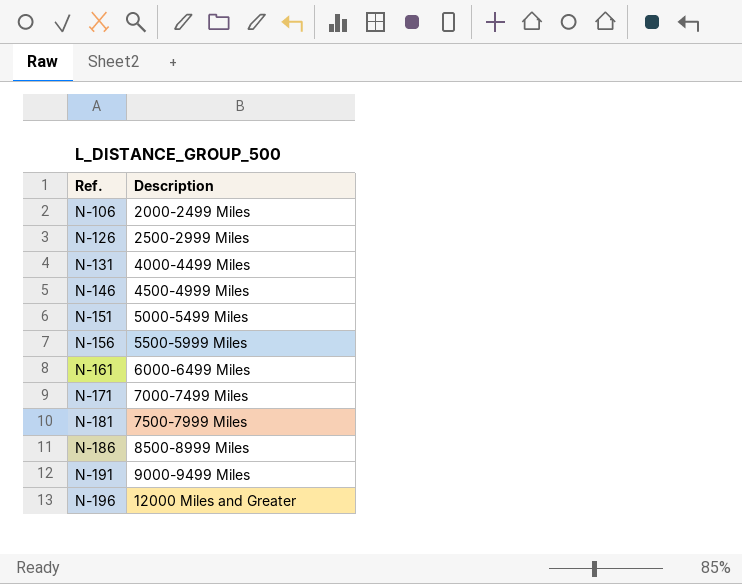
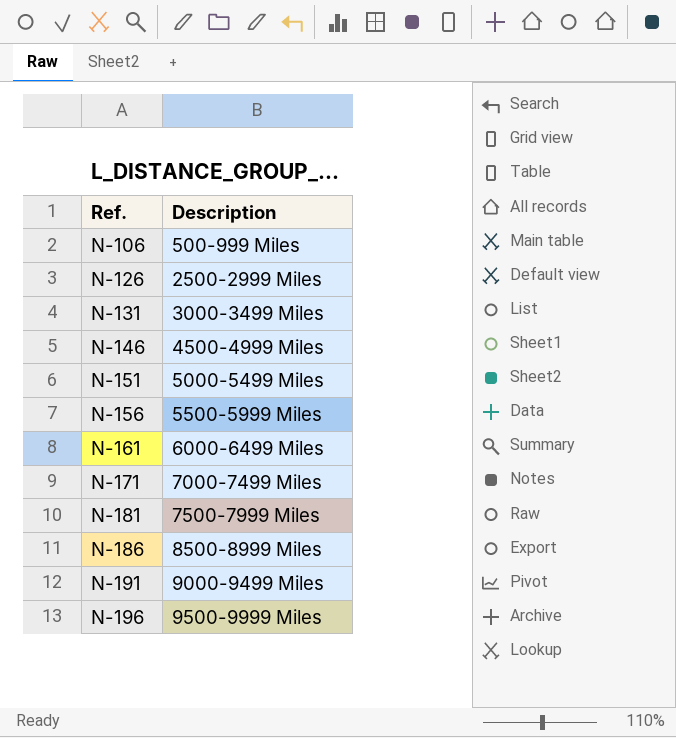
N-106 | Description: 2000-2499 Miles -> 500-999 Miles
N-131 | Description: 4000-4499 Miles -> 3000-3499 Miles
N-196 | Description: 12000 Miles and Greater -> 9500-9999 Miles

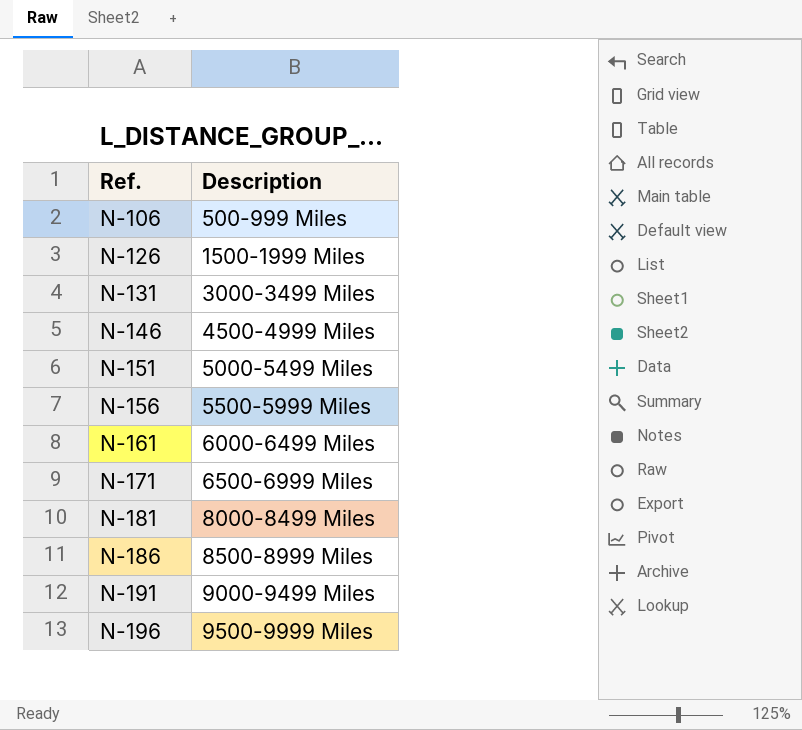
N-126 | Description: 2500-2999 Miles -> 1500-1999 Miles
N-171 | Description: 7000-7499 Miles -> 6500-6999 Miles
N-181 | Description: 7500-7999 Miles -> 8000-8499 Miles

